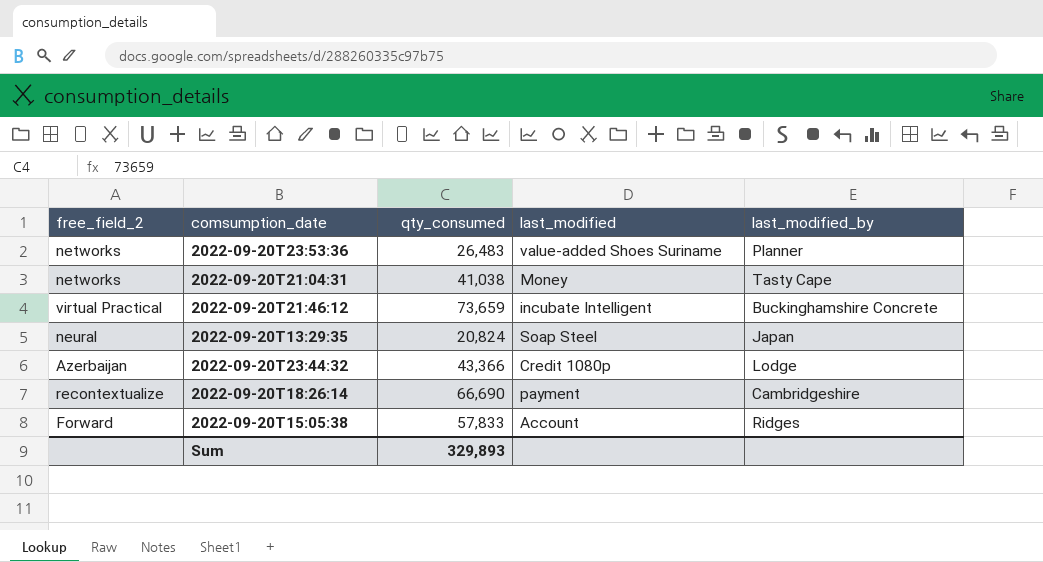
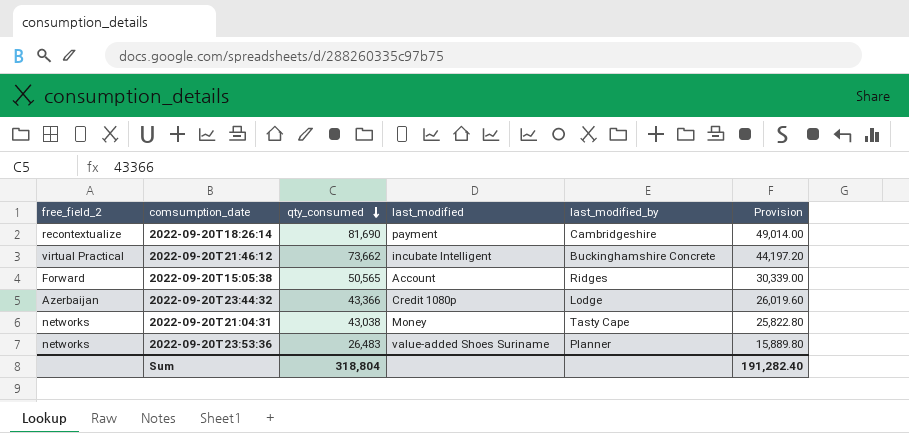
row order: none -> qty_consumed descending
column Provision | formula: none -> [qty_consumed] * 0.6
row 2022-09-20T13:29:35: neural | 20,824 | Soap Steel | Japan -> none
2022-09-20T18:26:14 | qty_consumed: 66,690 -> 81,690
2022-09-20T21:46:12 | qty_consumed: 73,659 -> 73,662
2022-09-20T15:05:38 | qty_consumed: 57,833 -> 50,565
2022-09-20T21:04:31 | qty_consumed: 41,038 -> 43,038
Sum | qty_consumed: 329,893 -> 318,804

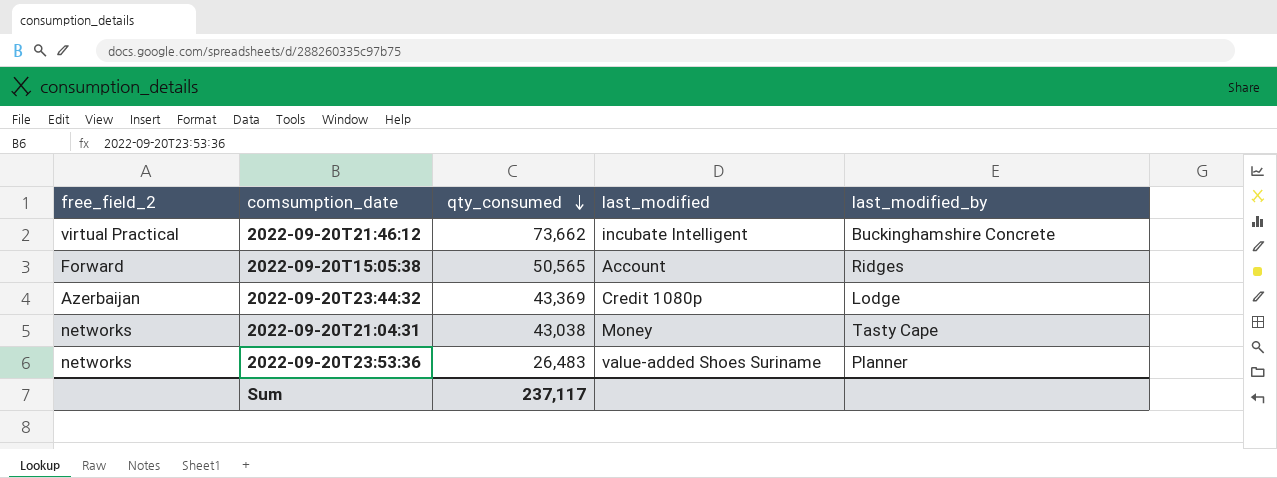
column Provision | formula: [qty_consumed] * 0.6 -> none
row 2022-09-20T18:26:14: recontextualize | 81,690 | payment | Cambridgeshire | 49,014.00 -> none
2022-09-20T23:44:32 | qty_consumed: 43,366 -> 43,369
Sum | qty_consumed: 318,804 -> 237,117

